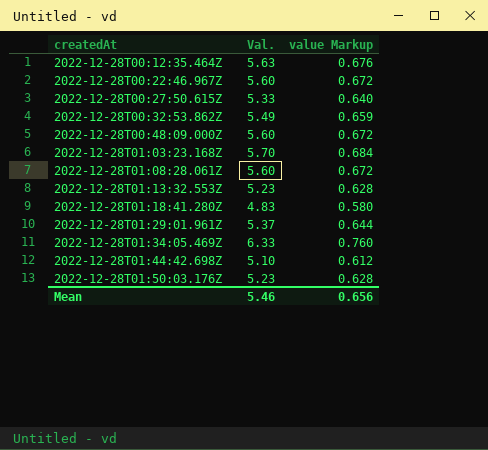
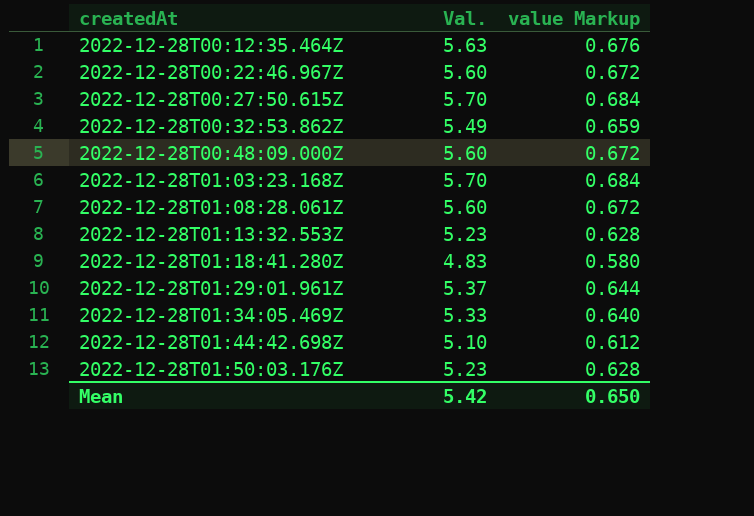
2022-12-28T00:27:50.615Z | Val.: 5.33 -> 5.70
2022-12-28T00:27:50.615Z | value Markup: 0.640 -> 0.684
2022-12-28T01:34:05.469Z | Val.: 6.33 -> 5.33
2022-12-28T01:34:05.469Z | value Markup: 0.760 -> 0.640
Mean | Val.: 5.46 -> 5.42
Mean | value Markup: 0.656 -> 0.650

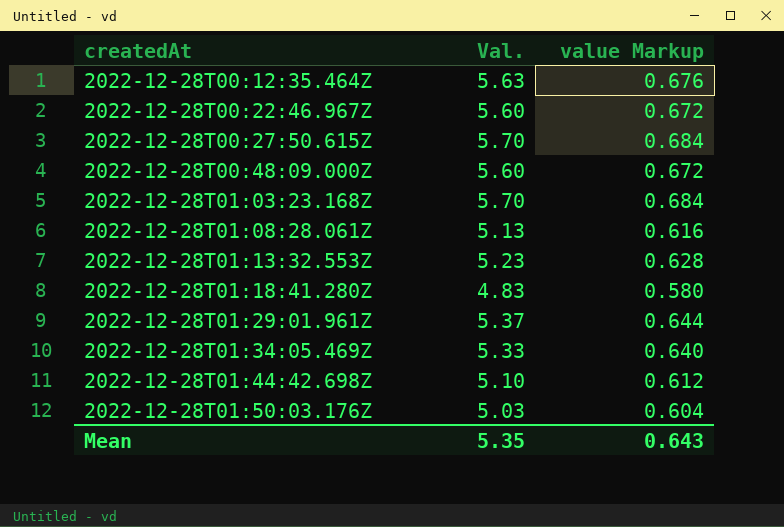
row 2022-12-28T00:32:53.862Z: 5.49 | 0.659 -> none
2022-12-28T01:08:28.061Z | Val.: 5.60 -> 5.13
2022-12-28T01:08:28.061Z | value Markup: 0.672 -> 0.616
2022-12-28T01:50:03.176Z | Val.: 5.23 -> 5.03
2022-12-28T01:50:03.176Z | value Markup: 0.628 -> 0.604
Mean | Val.: 5.42 -> 5.35
Mean | value Markup: 0.650 -> 0.643

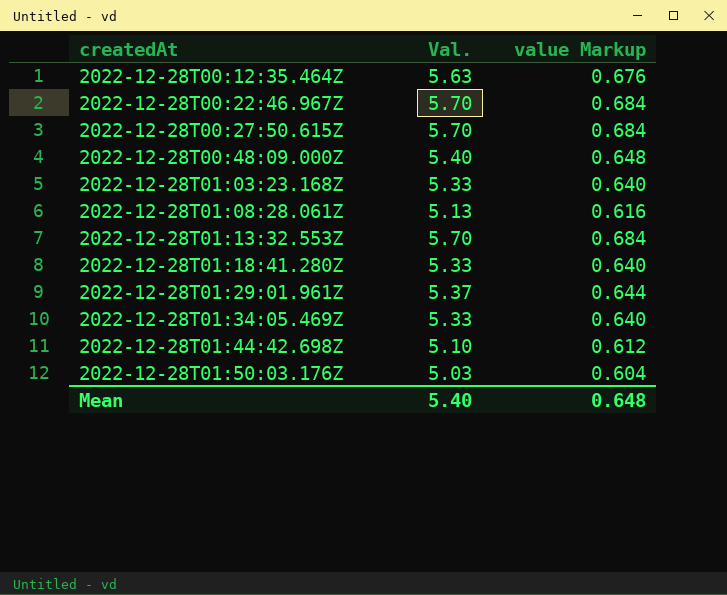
2022-12-28T00:22:46.967Z | Val.: 5.60 -> 5.70
2022-12-28T00:22:46.967Z | value Markup: 0.672 -> 0.684
2022-12-28T00:48:09.000Z | Val.: 5.60 -> 5.40
2022-12-28T00:48:09.000Z | value Markup: 0.672 -> 0.648
2022-12-28T01:03:23.168Z | Val.: 5.70 -> 5.33
2022-12-28T01:03:23.168Z | value Markup: 0.684 -> 0.640
2022-12-28T01:13:32.553Z | Val.: 5.23 -> 5.70
2022-12-28T01:13:32.553Z | value Markup: 0.628 -> 0.684
2022-12-28T01:18:41.280Z | Val.: 4.83 -> 5.33
2022-12-28T01:18:41.280Z | value Markup: 0.580 -> 0.640
Mean | Val.: 5.35 -> 5.40
Mean | value Markup: 0.643 -> 0.648

